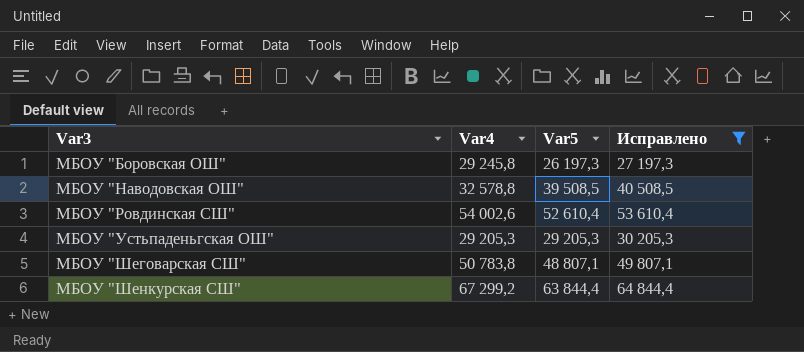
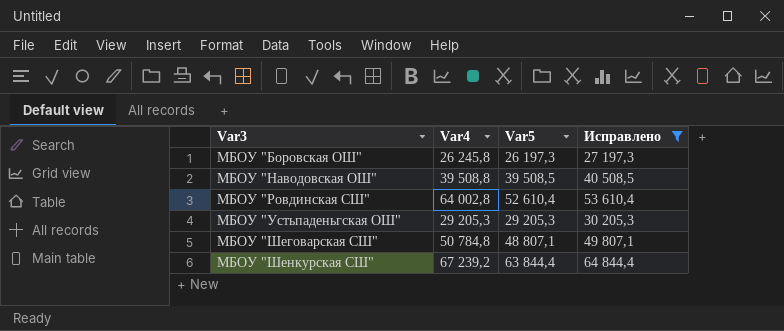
МБОУ "Боровская ОШ" | Var4: 29 245,8 -> 26 245,8
МБОУ "Наводовская ОШ" | Var4: 32 578,8 -> 39 508,8
МБОУ "Ровдинская СШ" | Var4: 54 002,6 -> 64 002,8
МБОУ "Шеговарская СШ" | Var4: 50 783,8 -> 50 784,8
МБОУ "Шенкурская СШ" | Var4: 67 299,2 -> 67 239,2

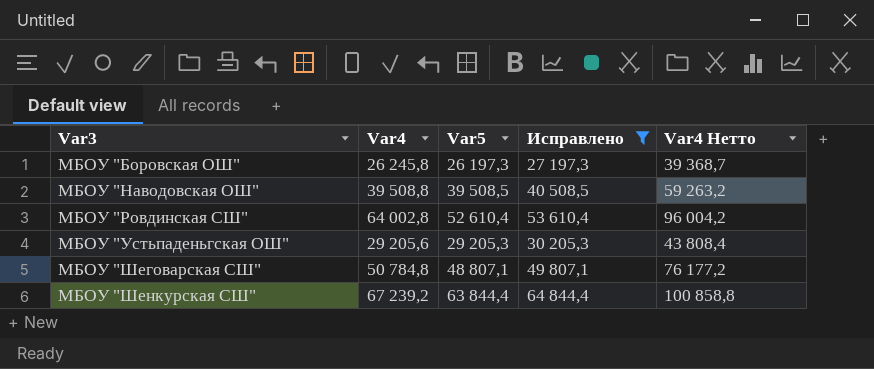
column Var4 Нетто | formula: none -> [Var4] * 1,5
МБОУ "Устьпаденьгская ОШ" | Var4: 29 205,3 -> 29 205,6

